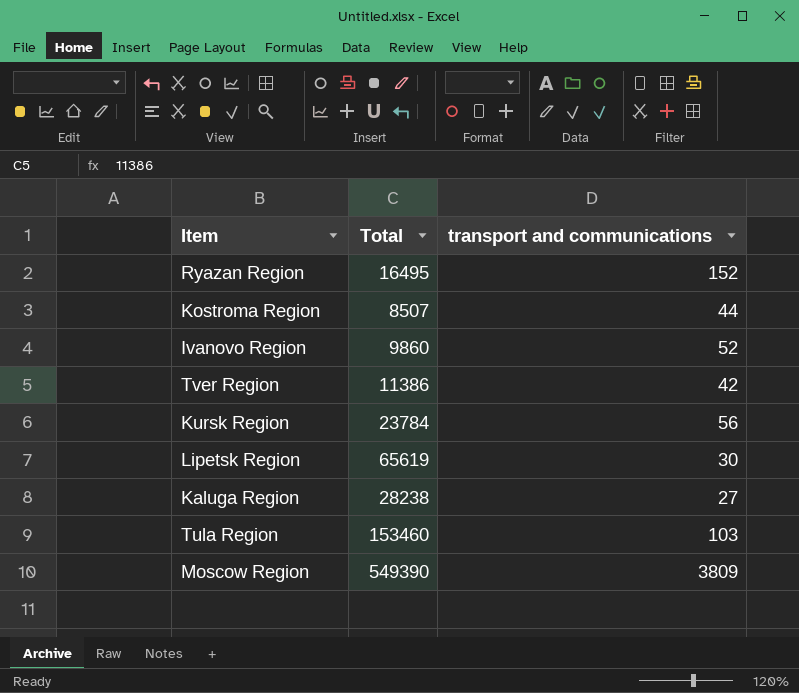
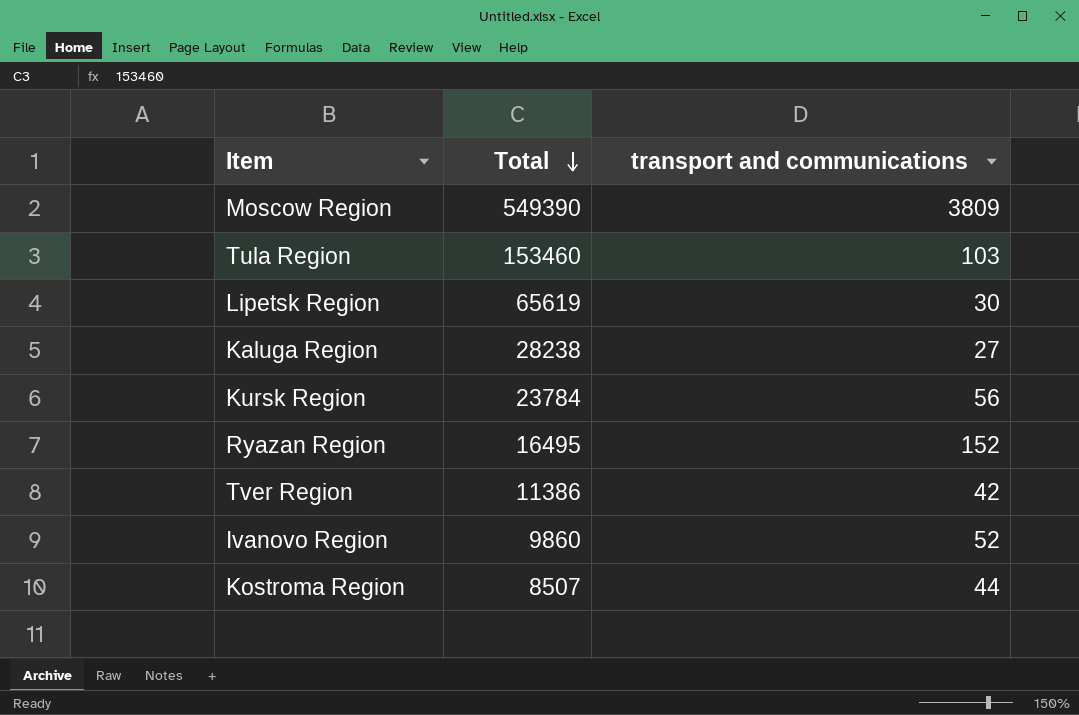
row order: none -> Total descending

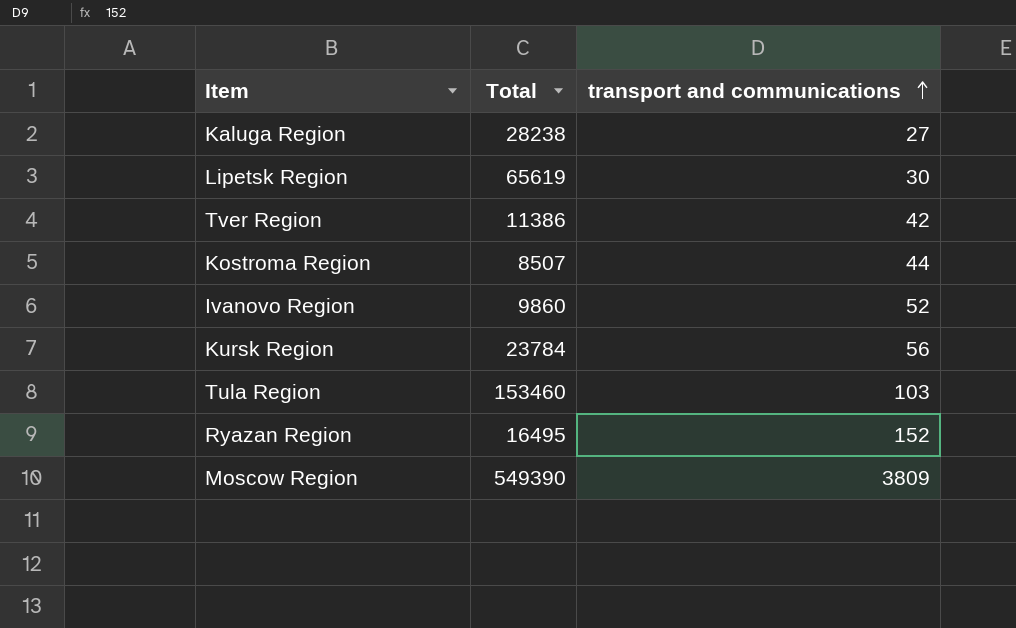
row order: Total descending -> transport and communications ascending

